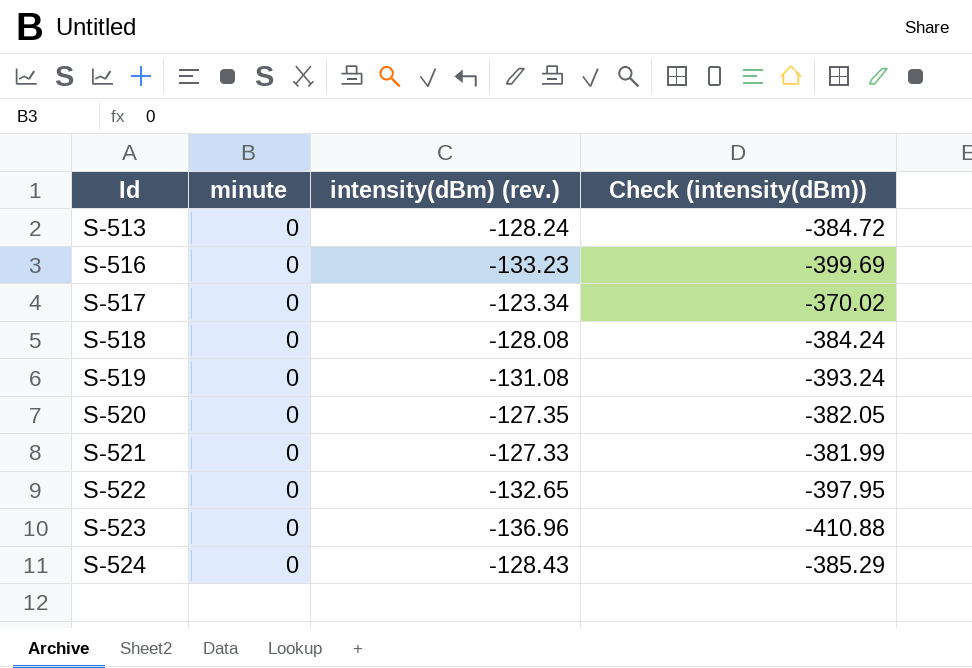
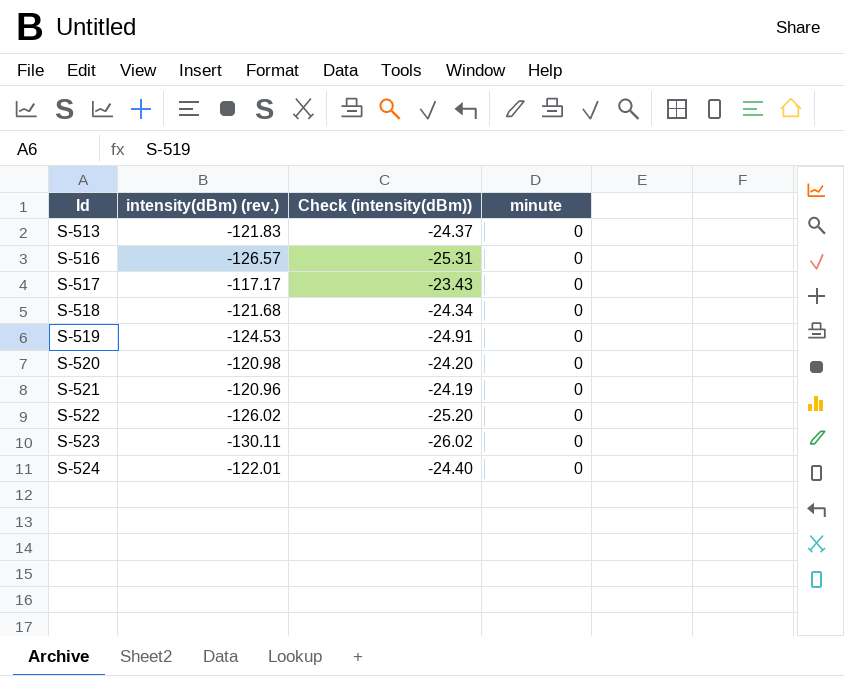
column Check (intensity(dBm)) | formula: [intensity(dBm) (rev.)] * 3 -> [intensity(dBm) (rev.)] * 0.2
column minute | position: 2 -> 4
S-513 | intensity(dBm) (rev.): -128.24 -> -121.83
S-516 | intensity(dBm) (rev.): -133.23 -> -126.57
S-517 | intensity(dBm) (rev.): -123.34 -> -117.17
S-518 | intensity(dBm) (rev.): -128.08 -> -121.68
S-519 | intensity(dBm) (rev.): -131.08 -> -124.53
S-520 | intensity(dBm) (rev.): -127.35 -> -120.98
S-521 | intensity(dBm) (rev.): -127.33 -> -120.96
S-522 | intensity(dBm) (rev.): -132.65 -> -126.02
S-523 | intensity(dBm) (rev.): -136.96 -> -130.11
S-524 | intensity(dBm) (rev.): -128.43 -> -122.01

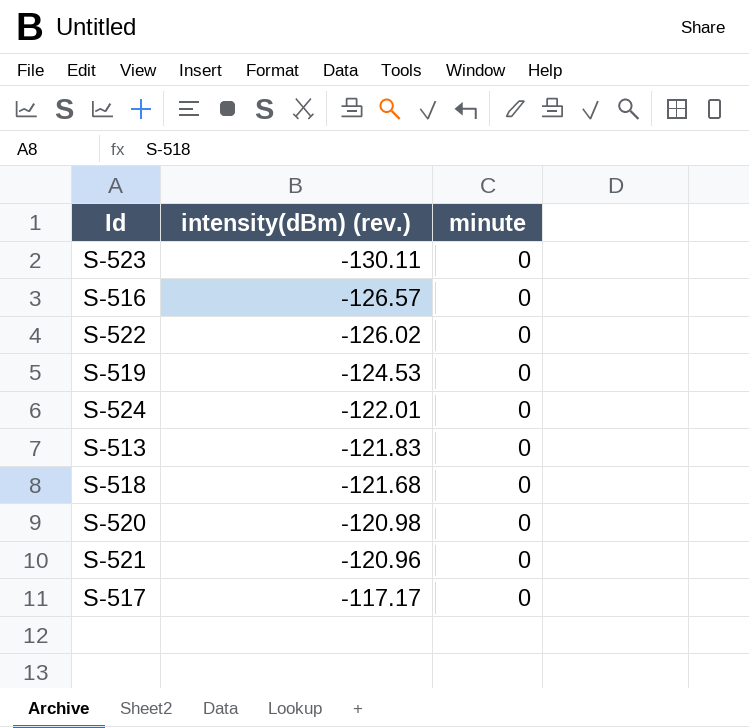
row order: Id ascending -> intensity(dBm) (rev.) ascending
column Check (intensity(dBm)) | formula: [intensity(dBm) (rev.)] * 0.2 -> none

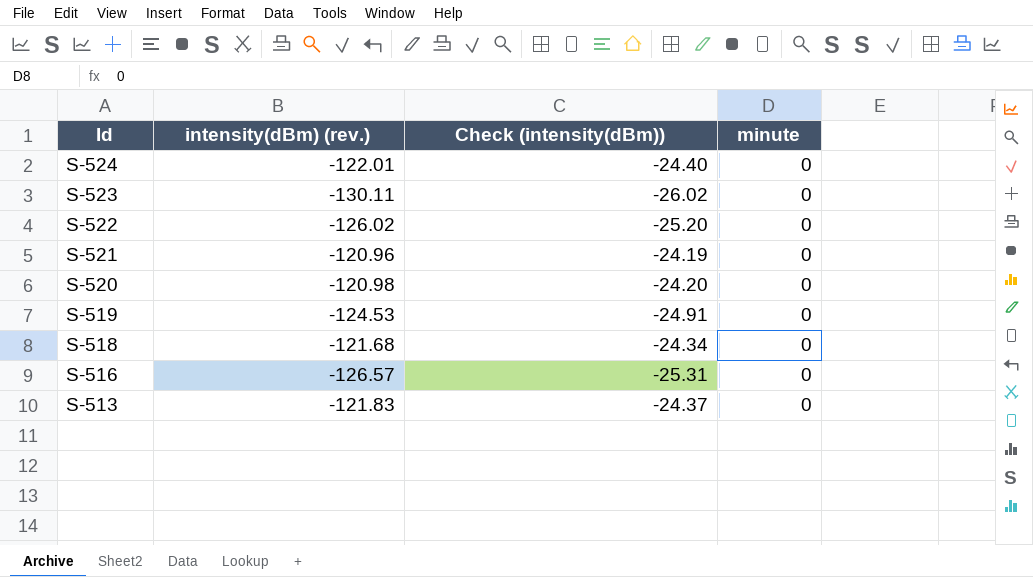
row order: intensity(dBm) (rev.) ascending -> Id descending
column Check (intensity(dBm)) | formula: none -> [intensity(dBm) (rev.)] * 0.2
row S-517: -117.17 | 0 -> none

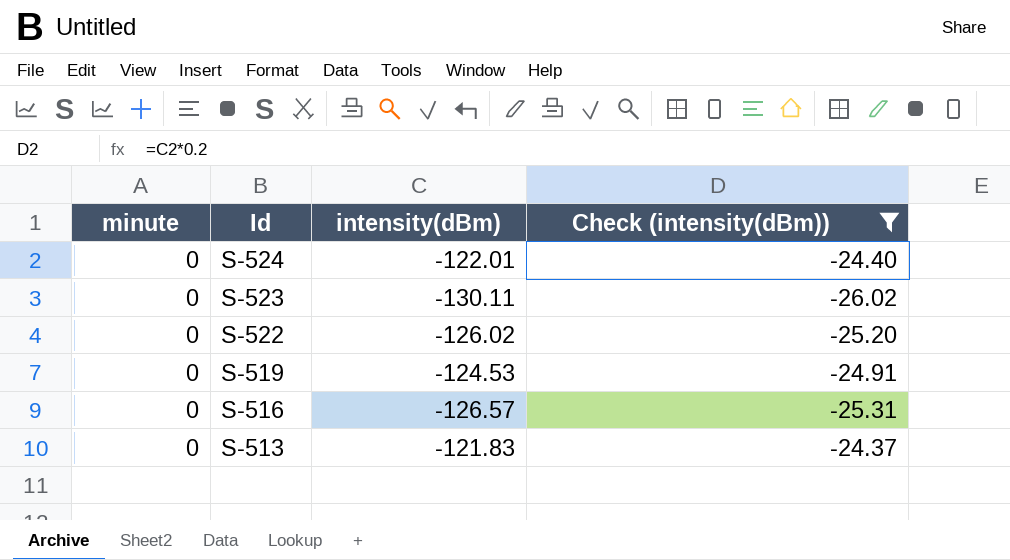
filter: none -> Check (intensity(dBm)) <= -24.37
column minute | position: 4 -> 1
column name: intensity(dBm) (rev.) -> intensity(dBm)

